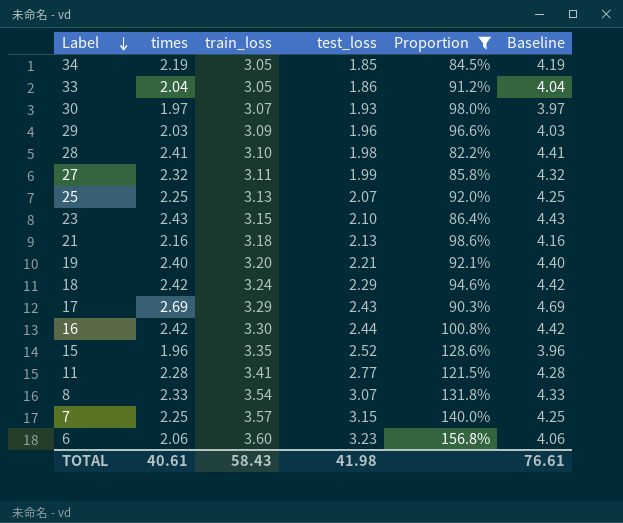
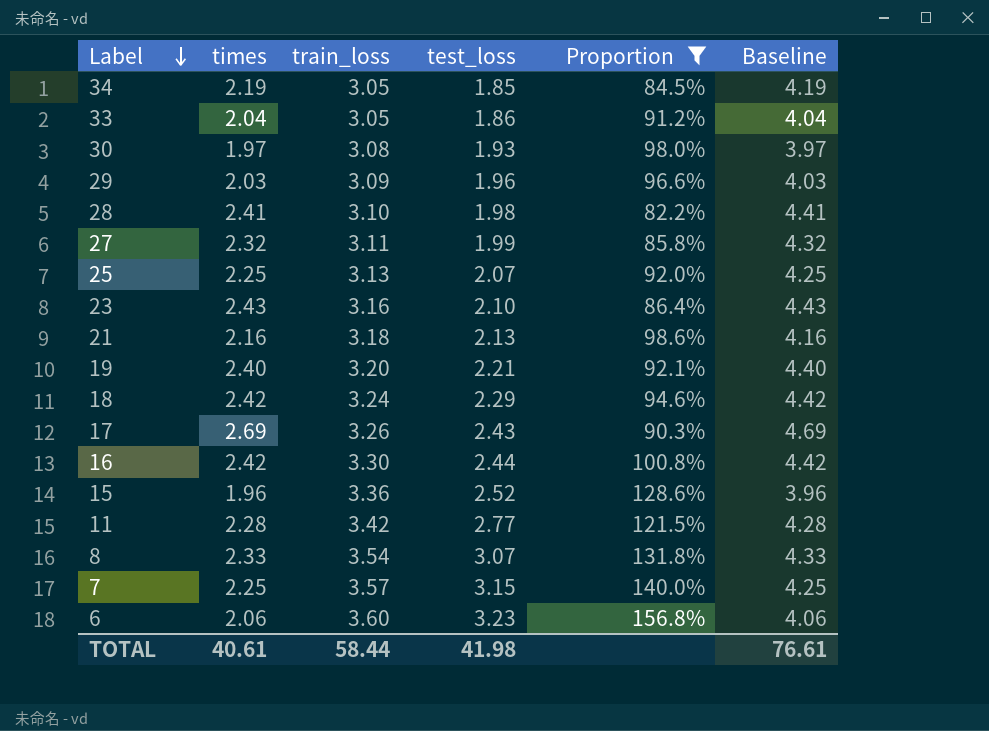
30 | train_loss: 3.07 -> 3.08
23 | train_loss: 3.15 -> 3.16
17 | train_loss: 3.29 -> 3.26
15 | train_loss: 3.35 -> 3.36
11 | train_loss: 3.41 -> 3.42
TOTAL | train_loss: 58.43 -> 58.44

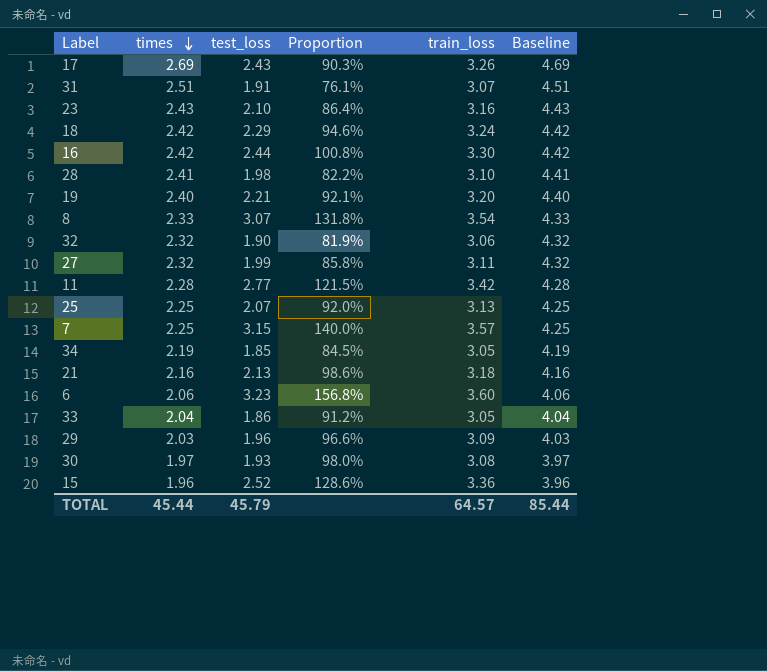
filter: Proportion >= 82.2% -> none
row order: Label descending -> times descending
column train_loss | position: 3 -> 5
TOTAL | times: 40.61 -> 45.44
TOTAL | test_loss: 41.98 -> 45.79
TOTAL | train_loss: 58.44 -> 64.57
TOTAL | Baseline: 76.61 -> 85.44

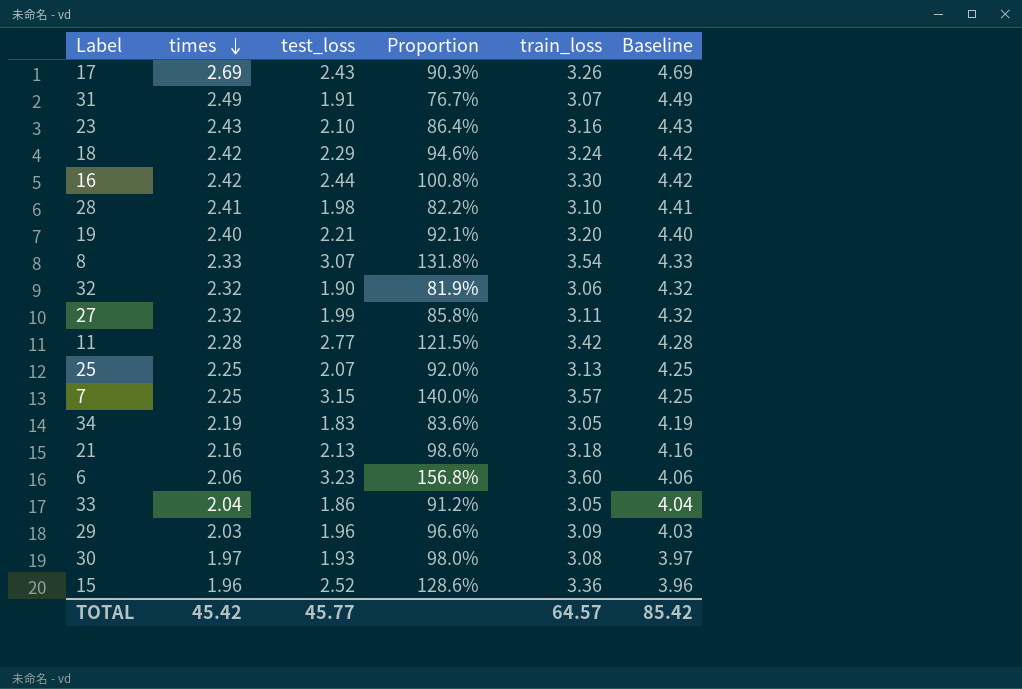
31 | times: 2.51 -> 2.49
31 | Proportion: 76.1% -> 76.7%
31 | Baseline: 4.51 -> 4.49
34 | test_loss: 1.85 -> 1.83
34 | Proportion: 84.5% -> 83.6%
TOTAL | times: 45.44 -> 45.42
TOTAL | test_loss: 45.79 -> 45.77
TOTAL | Baseline: 85.44 -> 85.42

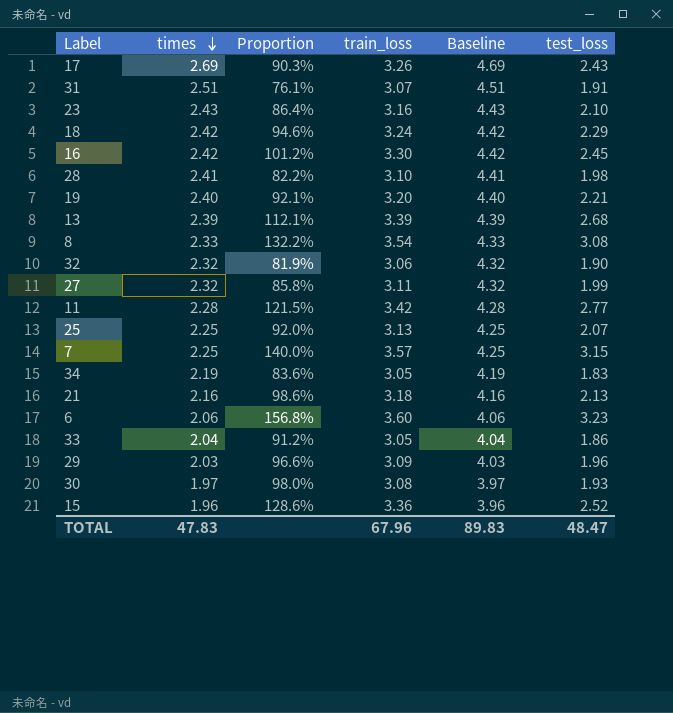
column test_loss | position: 3 -> 6
31 | times: 2.49 -> 2.51
31 | Proportion: 76.7% -> 76.1%
31 | Baseline: 4.49 -> 4.51
16 | Proportion: 100.8% -> 101.2%
16 | test_loss: 2.44 -> 2.45
row 13: none -> 2.39 | 112.1% | 3.39 | 4.39 | 2.68
8 | Proportion: 131.8% -> 132.2%
8 | test_loss: 3.07 -> 3.08
TOTAL | times: 45.42 -> 47.83
TOTAL | train_loss: 64.57 -> 67.96
TOTAL | Baseline: 85.42 -> 89.83
TOTAL | test_loss: 45.77 -> 48.47

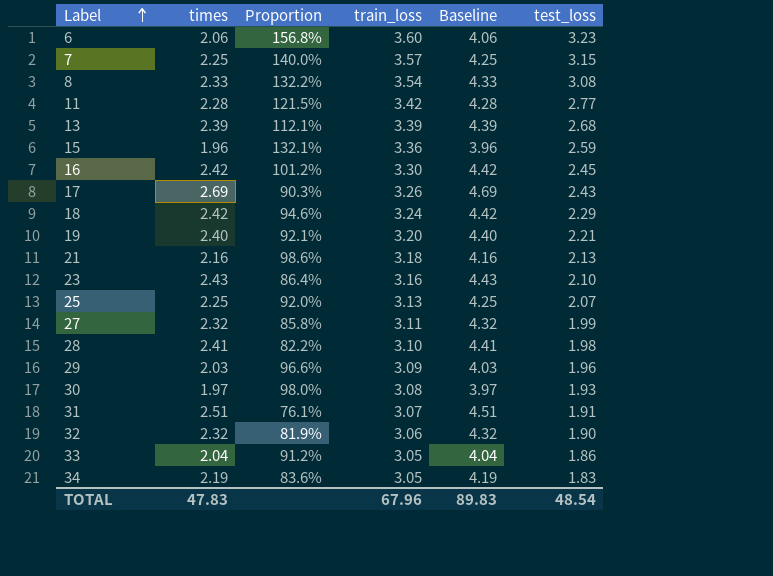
row order: times descending -> Label ascending
15 | Proportion: 128.6% -> 132.1%
15 | test_loss: 2.52 -> 2.59
TOTAL | test_loss: 48.47 -> 48.54

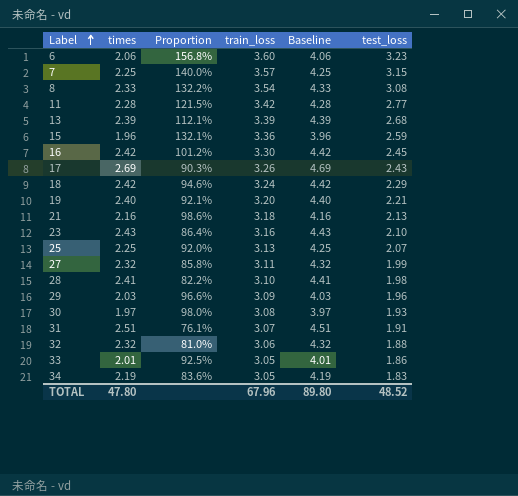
32 | Proportion: 81.9% -> 81.0%
32 | test_loss: 1.90 -> 1.88
33 | times: 2.04 -> 2.01
33 | Proportion: 91.2% -> 92.5%
33 | Baseline: 4.04 -> 4.01
TOTAL | times: 47.83 -> 47.80
TOTAL | Baseline: 89.83 -> 89.80
TOTAL | test_loss: 48.54 -> 48.52

